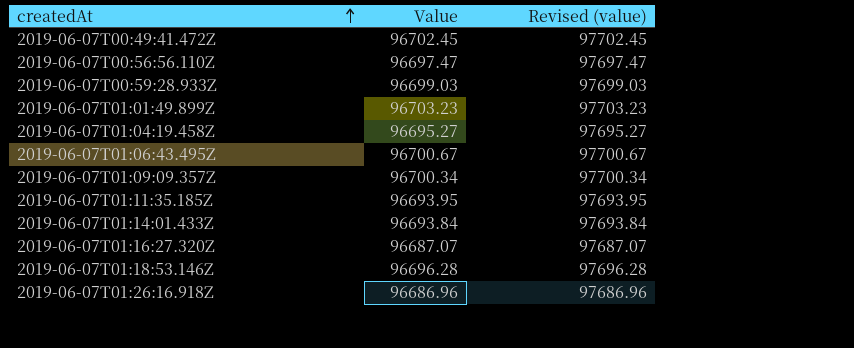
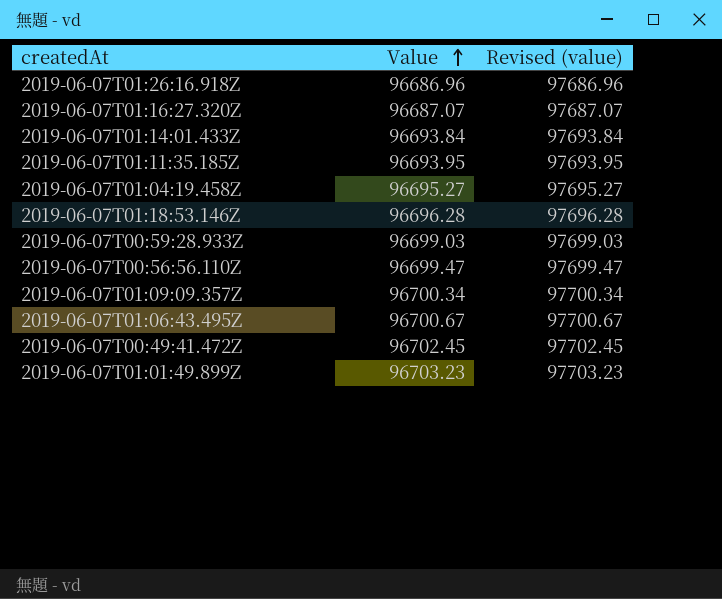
row order: createdAt ascending -> Value ascending
2019-06-07T00:56:56.110Z | Value: 96697.47 -> 96699.47
2019-06-07T00:56:56.110Z | Revised (value): 97697.47 -> 97699.47

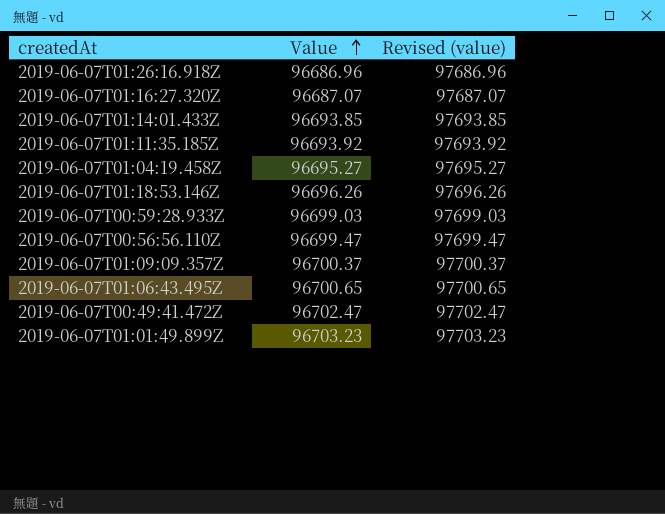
2019-06-07T01:14:01.433Z | Value: 96693.84 -> 96693.85
2019-06-07T01:14:01.433Z | Revised (value): 97693.84 -> 97693.85
2019-06-07T01:11:35.185Z | Value: 96693.95 -> 96693.92
2019-06-07T01:11:35.185Z | Revised (value): 97693.95 -> 97693.92
2019-06-07T01:18:53.146Z | Value: 96696.28 -> 96696.26
2019-06-07T01:18:53.146Z | Revised (value): 97696.28 -> 97696.26
2019-06-07T01:09:09.357Z | Value: 96700.34 -> 96700.37
2019-06-07T01:09:09.357Z | Revised (value): 97700.34 -> 97700.37
2019-06-07T01:06:43.495Z | Value: 96700.67 -> 96700.65
2019-06-07T01:06:43.495Z | Revised (value): 97700.67 -> 97700.65
2019-06-07T00:49:41.472Z | Value: 96702.45 -> 96702.47
2019-06-07T00:49:41.472Z | Revised (value): 97702.45 -> 97702.47

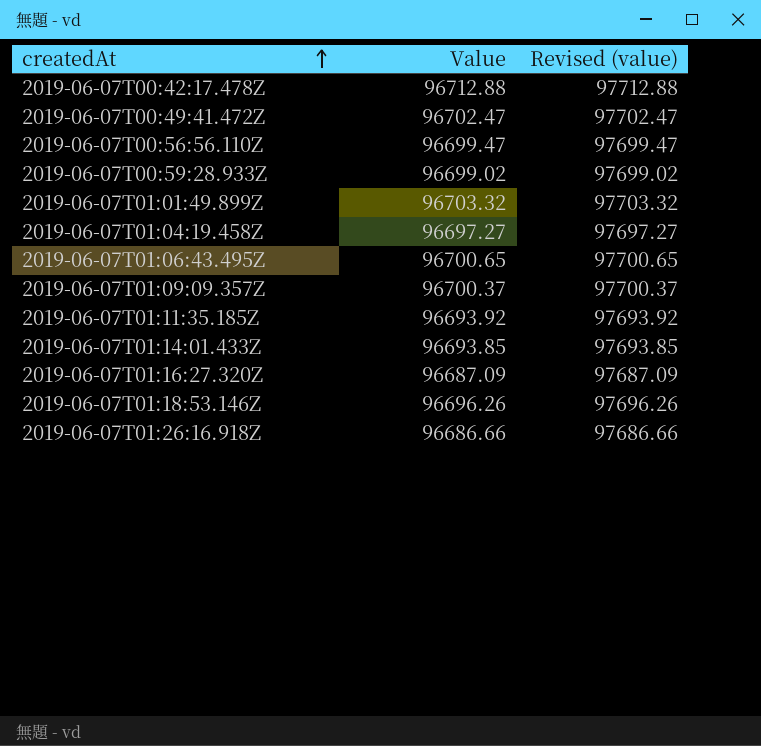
row order: Value ascending -> createdAt ascending
row 2019-06-07T00:42:17.478Z: none -> 96712.88 | 97712.88
2019-06-07T00:59:28.933Z | Value: 96699.03 -> 96699.02
2019-06-07T00:59:28.933Z | Revised (value): 97699.03 -> 97699.02
2019-06-07T01:01:49.899Z | Value: 96703.23 -> 96703.32
2019-06-07T01:01:49.899Z | Revised (value): 97703.23 -> 97703.32
2019-06-07T01:04:19.458Z | Value: 96695.27 -> 96697.27
2019-06-07T01:04:19.458Z | Revised (value): 97695.27 -> 97697.27
2019-06-07T01:16:27.320Z | Value: 96687.07 -> 96687.09
2019-06-07T01:16:27.320Z | Revised (value): 97687.07 -> 97687.09
2019-06-07T01:26:16.918Z | Value: 96686.96 -> 96686.66
2019-06-07T01:26:16.918Z | Revised (value): 97686.96 -> 97686.66

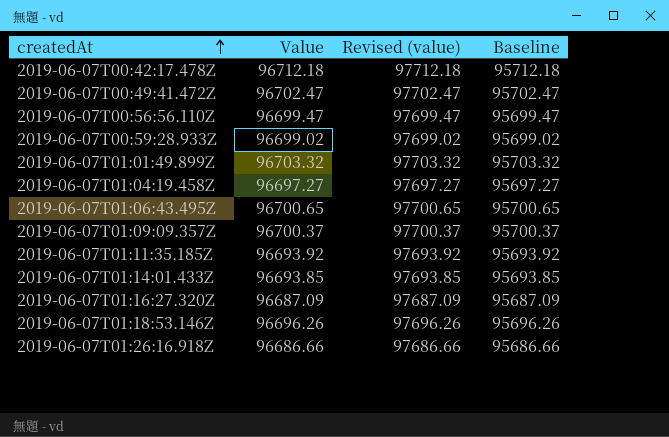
column Baseline | formula: none -> [Value] - 1000
2019-06-07T00:42:17.478Z | Value: 96712.88 -> 96712.18
2019-06-07T00:42:17.478Z | Revised (value): 97712.88 -> 97712.18

